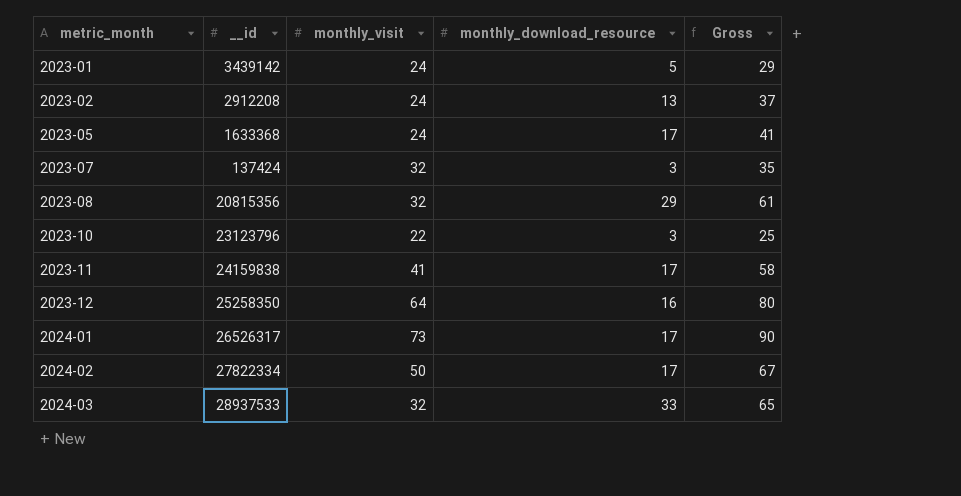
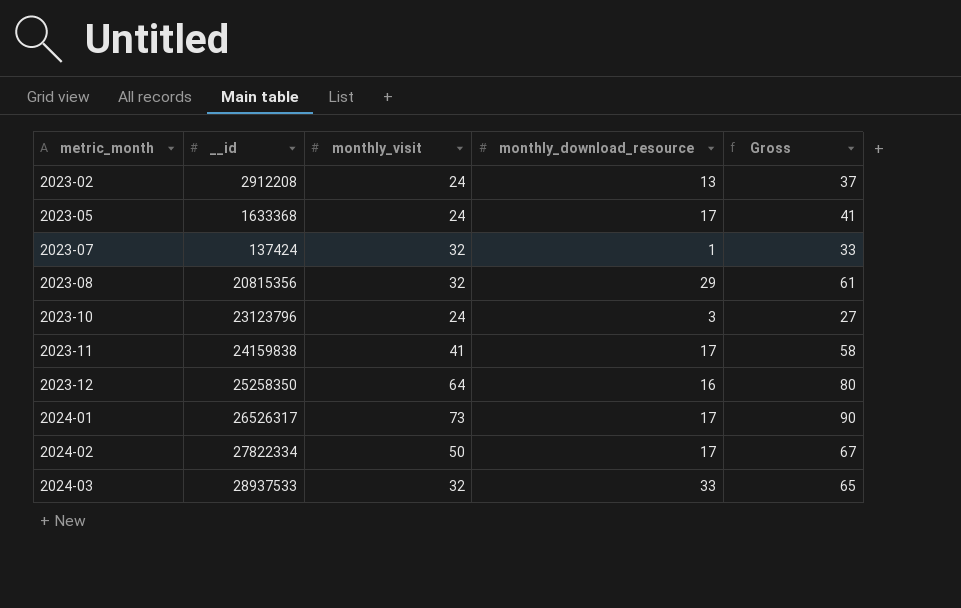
row 2023-01: 3439142 | 24 | 5 | 29 -> none
2023-07 | monthly_download_resource: 3 -> 1
2023-07 | Gross: 35 -> 33
2023-10 | monthly_visit: 22 -> 24
2023-10 | Gross: 25 -> 27

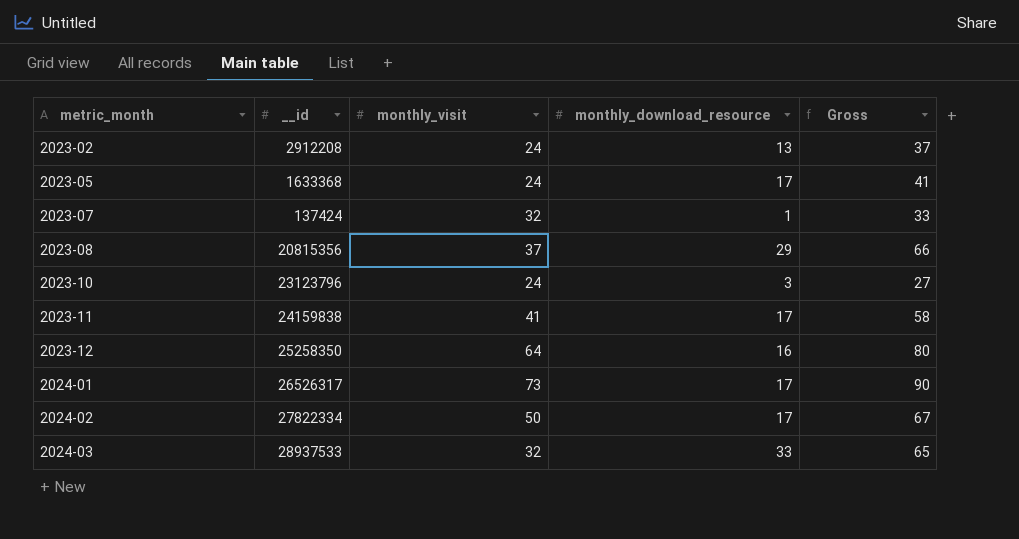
2023-08 | monthly_visit: 32 -> 37
2023-08 | Gross: 61 -> 66

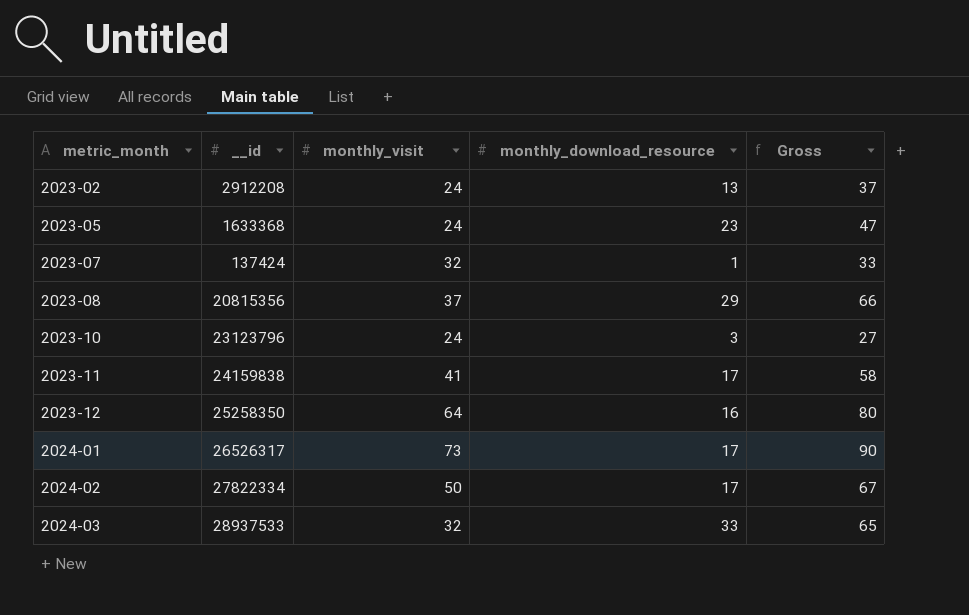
2023-05 | monthly_download_resource: 17 -> 23
2023-05 | Gross: 41 -> 47

